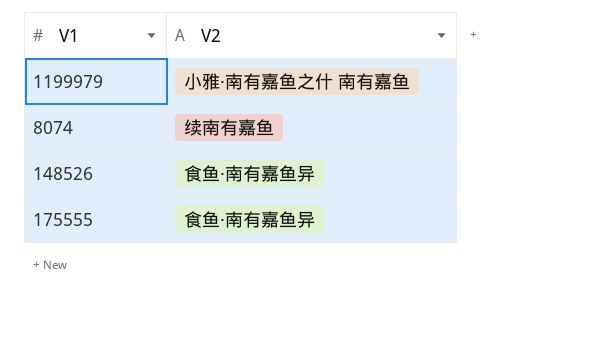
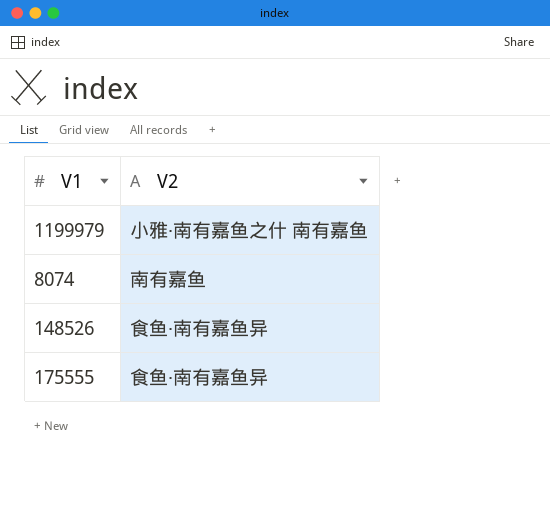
8074 | V2: 续南有嘉鱼 -> 南有嘉鱼

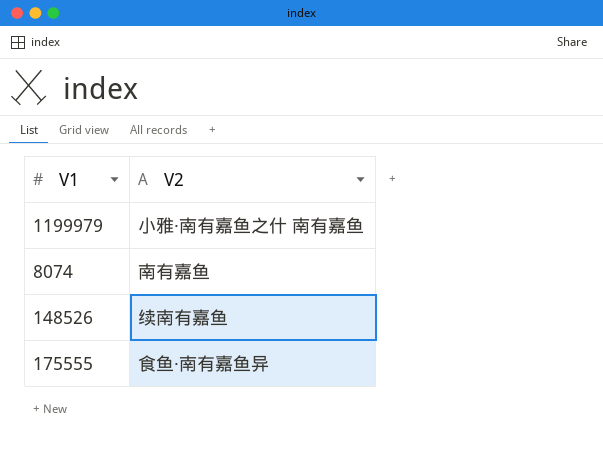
148526 | V2: 食鱼·南有嘉鱼异 -> 续南有嘉鱼

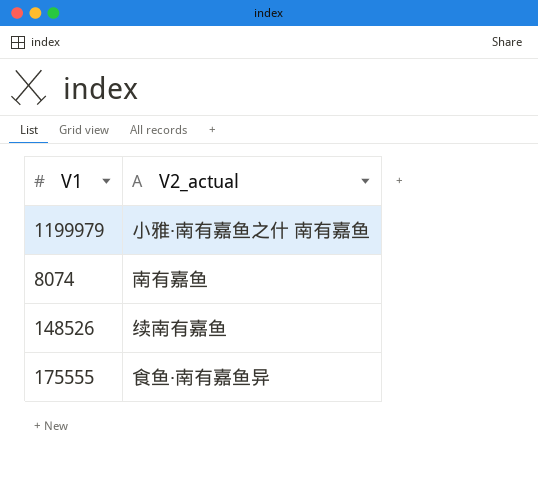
column name: V2 -> V2_actual

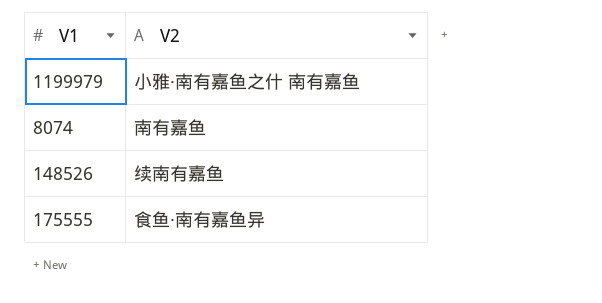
column name: V2_actual -> V2

